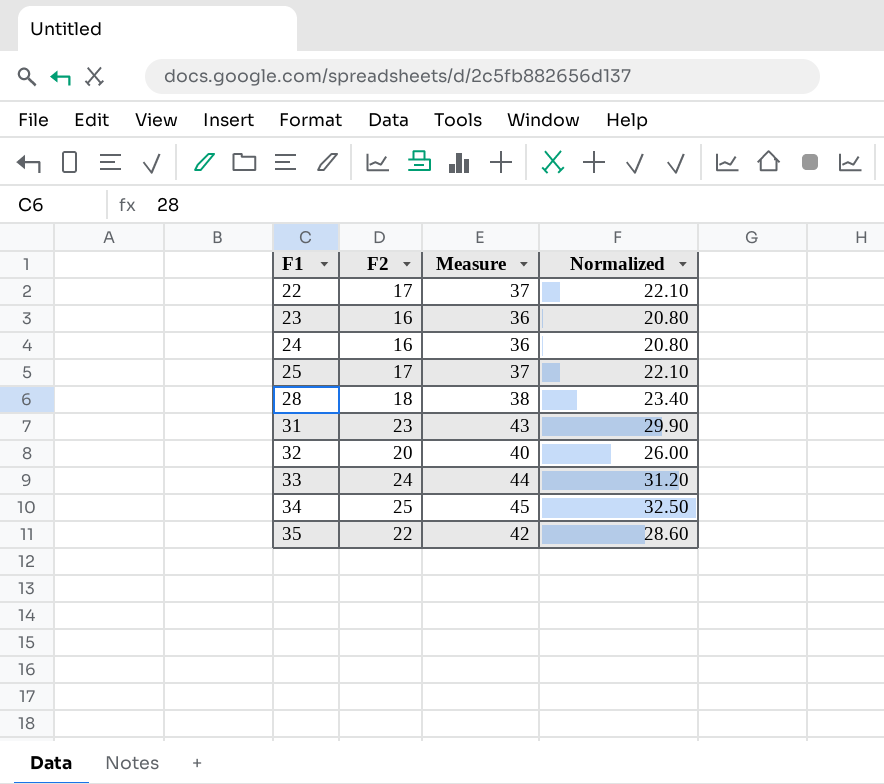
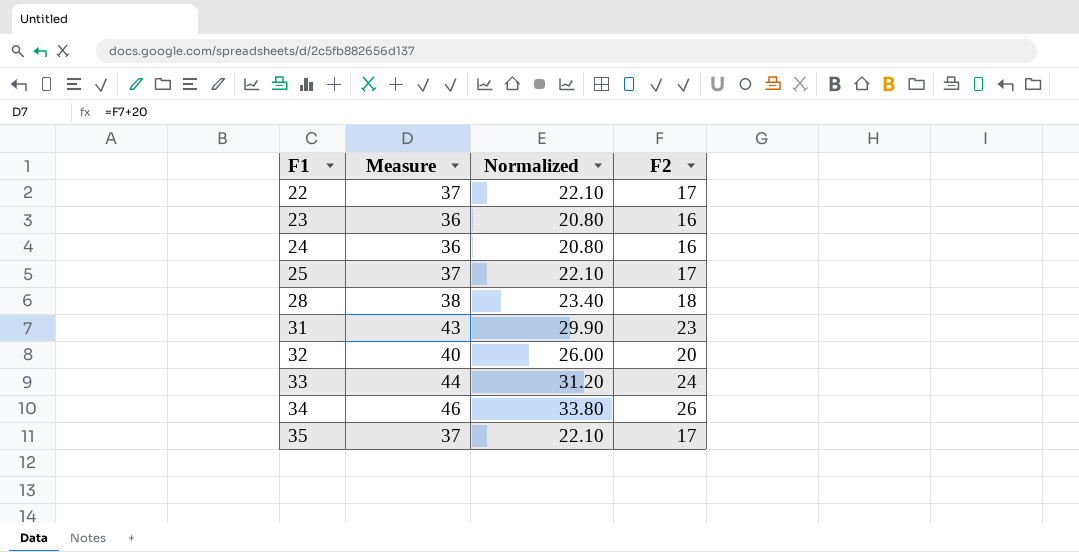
column F2 | position: 2 -> 4
34 | Measure: 45 -> 46
34 | Normalized: 32.50 -> 33.80
34 | F2: 25 -> 26
35 | Measure: 42 -> 37
35 | Normalized: 28.60 -> 22.10
35 | F2: 22 -> 17

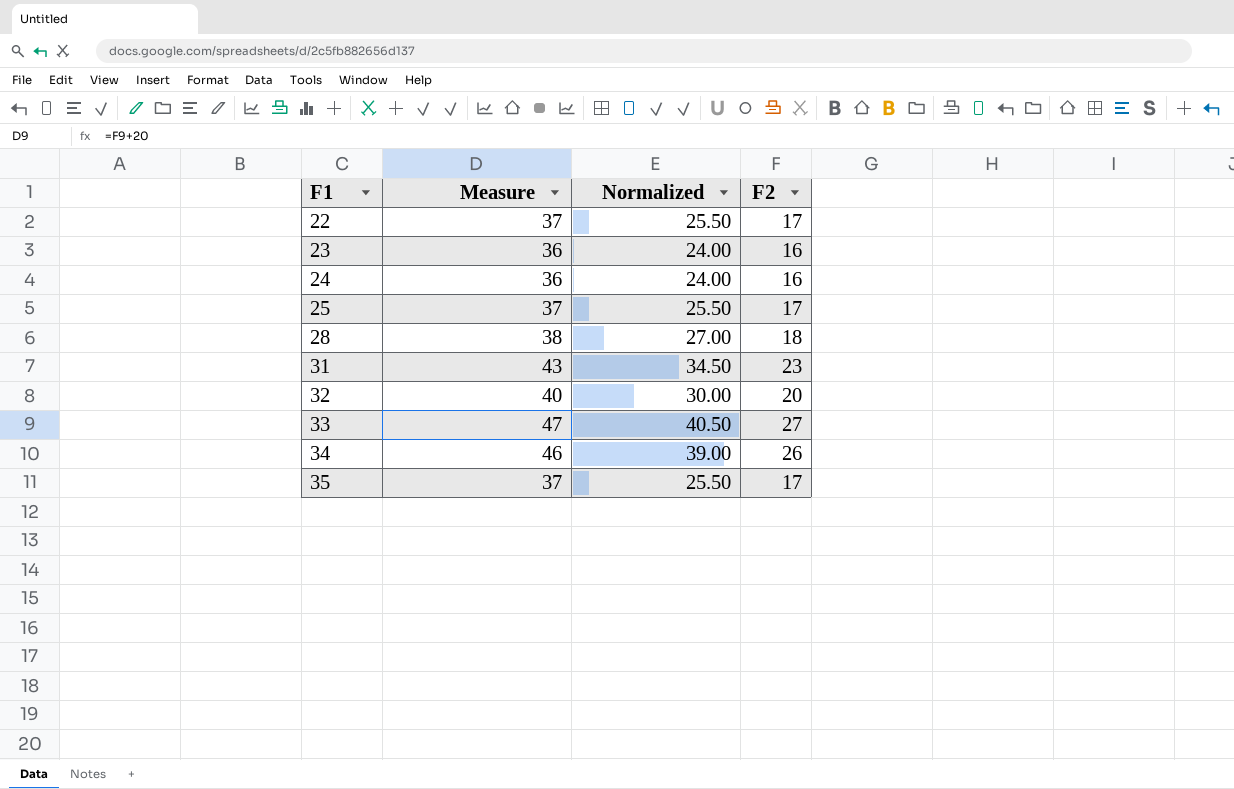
column Normalized | formula: [F2] * 1.3 -> [F2] * 1.5
33 | Measure: 44 -> 47
33 | F2: 24 -> 27

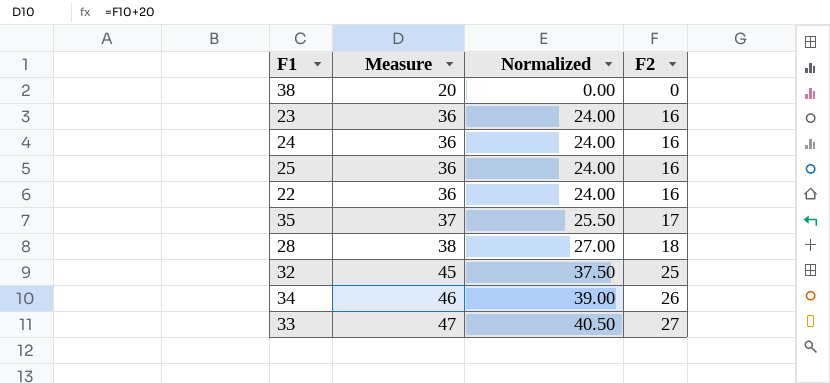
row order: F1 ascending -> Measure ascending
row 31: 43 | 34.50 | 23 -> none
row 38: none -> 20 | 0.00 | 0
25 | Measure: 37 -> 36
25 | Normalized: 25.50 -> 24.00
25 | F2: 17 -> 16
22 | Measure: 37 -> 36
22 | Normalized: 25.50 -> 24.00
22 | F2: 17 -> 16
32 | Measure: 40 -> 45
32 | Normalized: 30.00 -> 37.50
32 | F2: 20 -> 25

